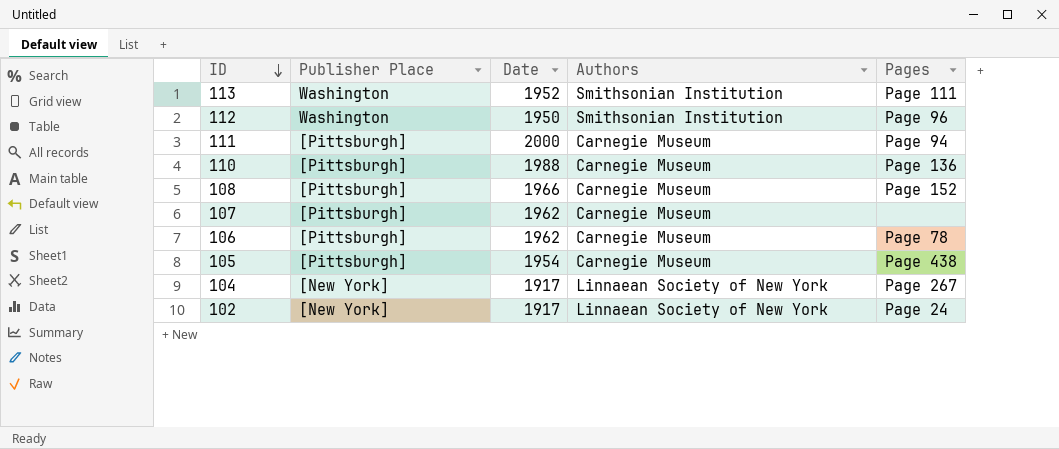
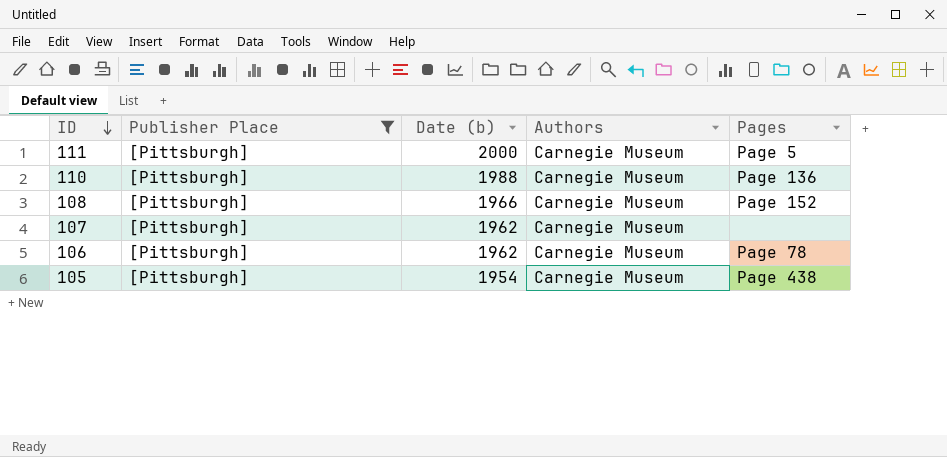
filter: none -> Publisher Place = [Pittsburgh]
column name: Date -> Date (b)
111 | Pages: Page 94 -> Page 5

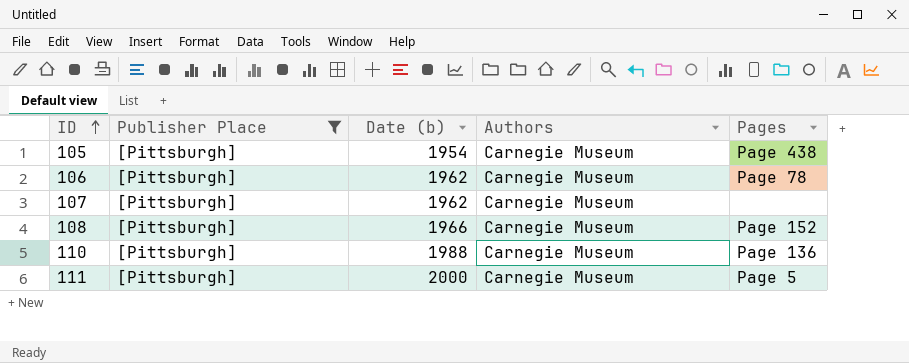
row order: ID descending -> ID ascending

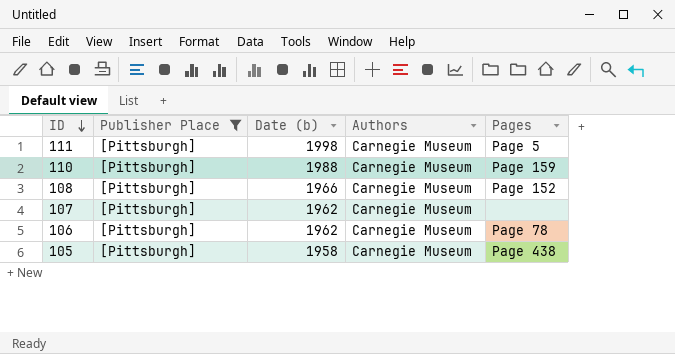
row order: ID ascending -> ID descending
111 | Date (b): 2000 -> 1998
110 | Pages: Page 136 -> Page 159
105 | Date (b): 1954 -> 1958

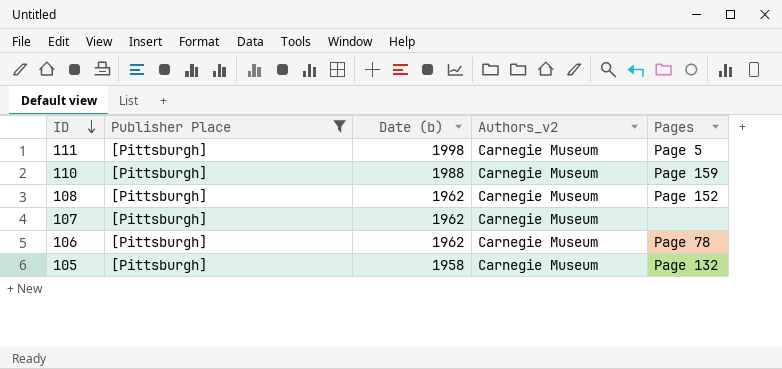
column name: Authors -> Authors_v2
108 | Date (b): 1966 -> 1962
105 | Pages: Page 438 -> Page 132

